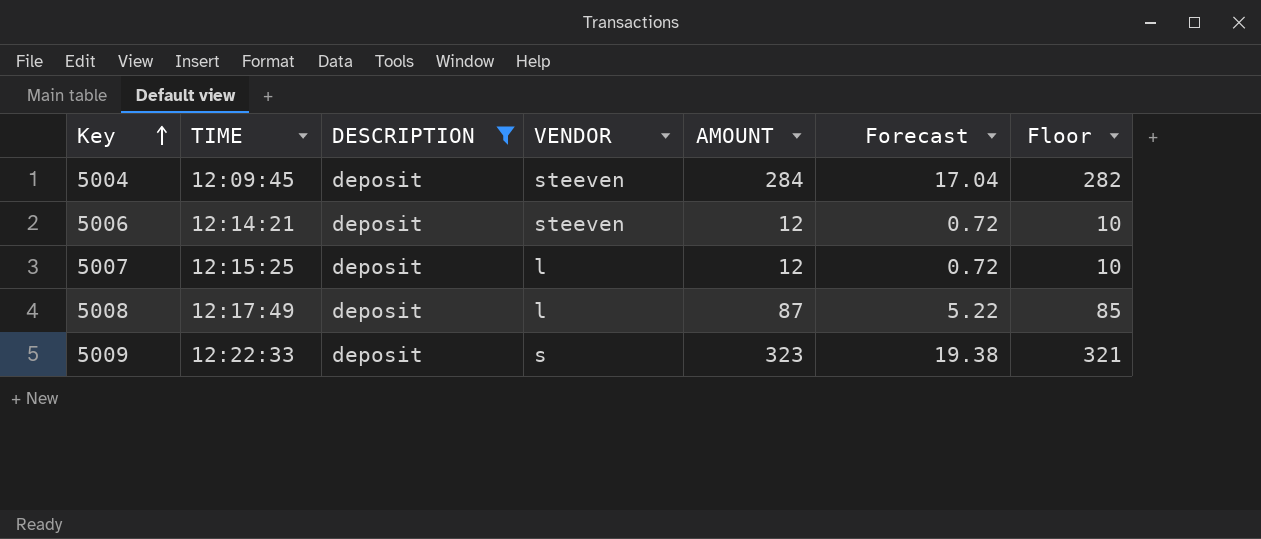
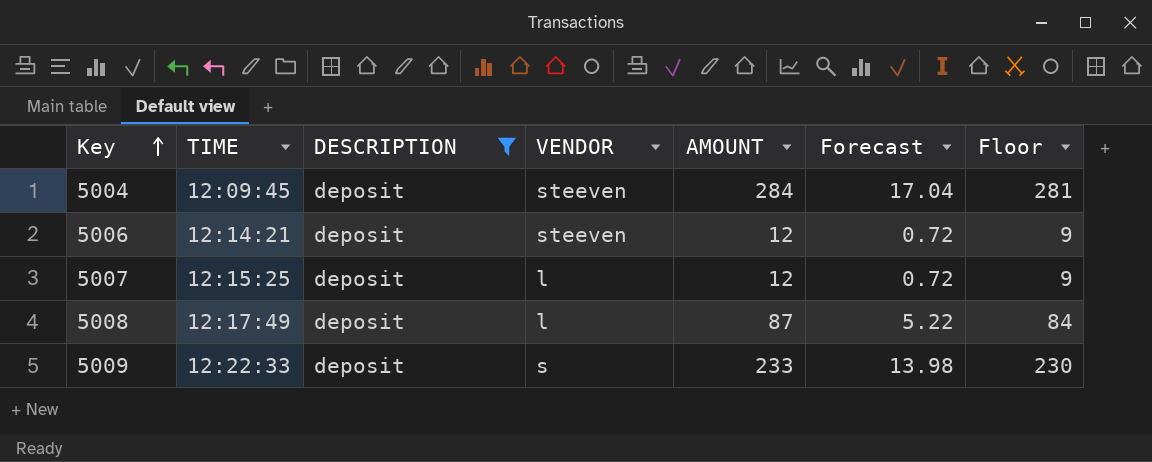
column Floor | formula: [AMOUNT] - 2 -> [AMOUNT] - 3
5009 | AMOUNT: 323 -> 233
5009 | Forecast: 19.38 -> 13.98

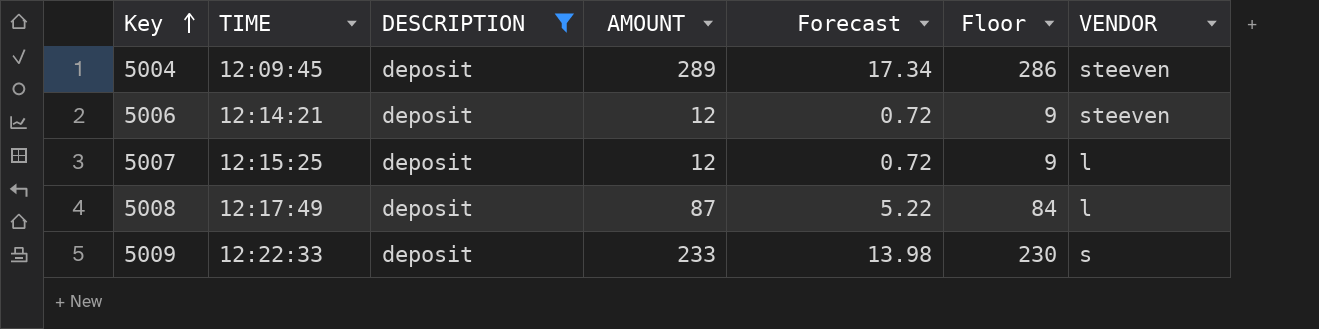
column VENDOR | position: 4 -> 7
5004 | AMOUNT: 284 -> 289
5004 | Forecast: 17.04 -> 17.34
5004 | Floor: 281 -> 286

